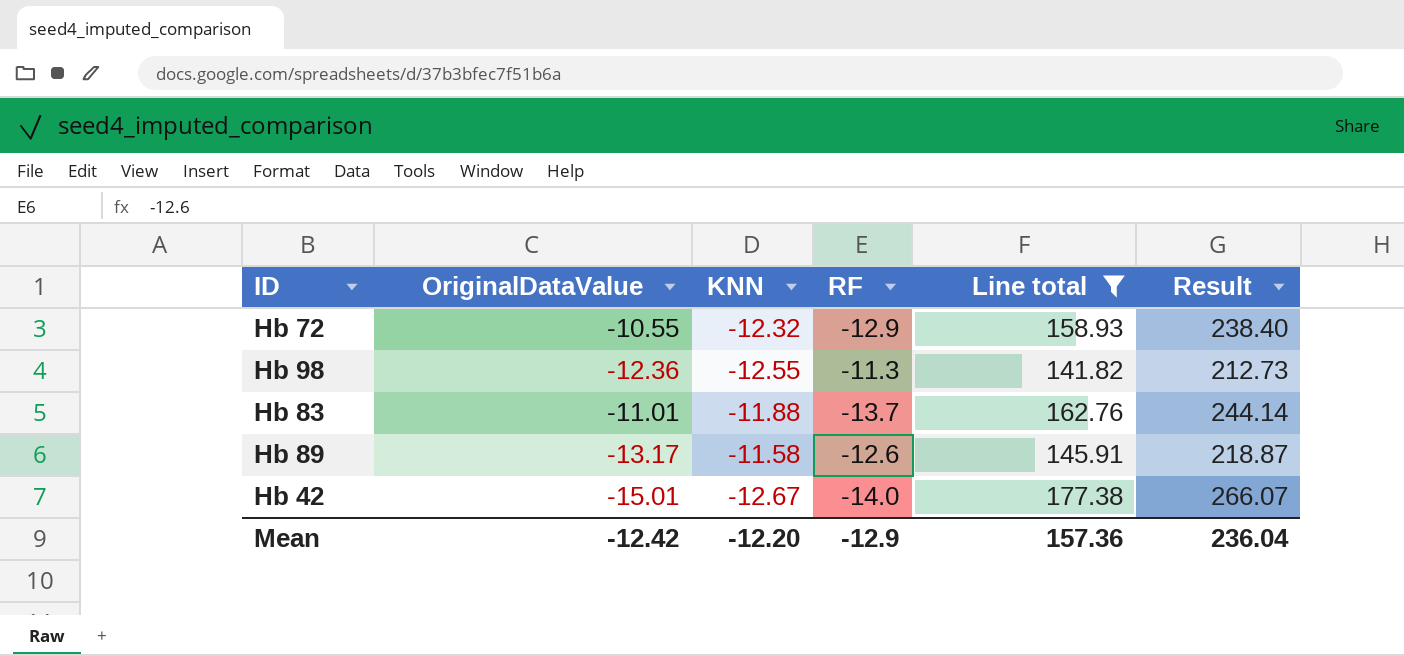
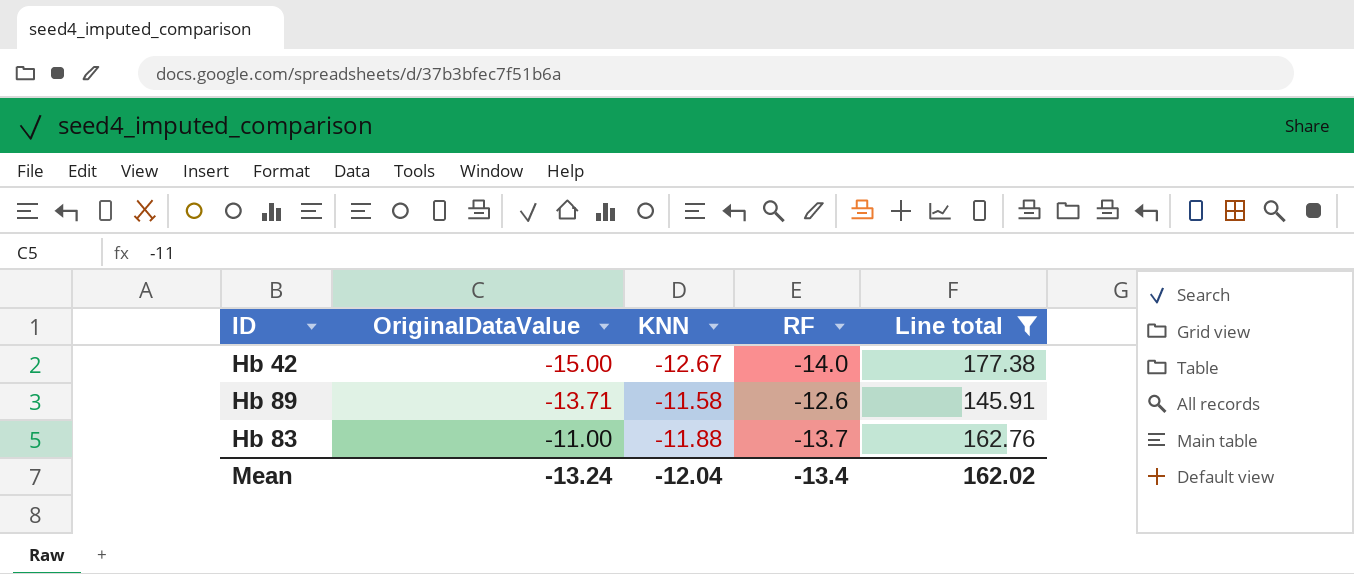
row order: none -> OriginalDataValue ascending
column Result | formula: [Line total] * 1.5 -> none
row Hb 72: -10.55 | -12.32 | -12.9 | 158.93 | 238.40 -> none
row Hb 98: -12.36 | -12.55 | -11.3 | 141.82 | 212.73 -> none
Hb 42 | OriginalDataValue: -15.01 -> -15.00
Hb 89 | OriginalDataValue: -13.17 -> -13.71
Hb 83 | OriginalDataValue: -11.01 -> -11.00
Mean | OriginalDataValue: -12.42 -> -13.24
Mean | KNN: -12.20 -> -12.04
Mean | RF: -12.9 -> -13.4
Mean | Line total: 157.36 -> 162.02

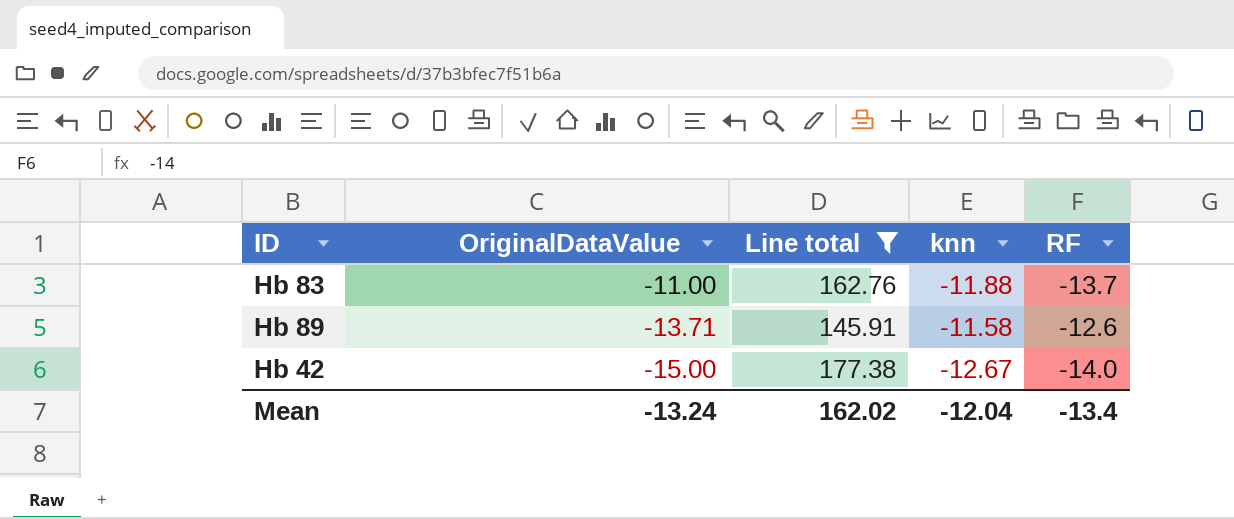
row order: OriginalDataValue ascending -> OriginalDataValue descending
column Line total | position: 5 -> 3
column name: KNN -> knn

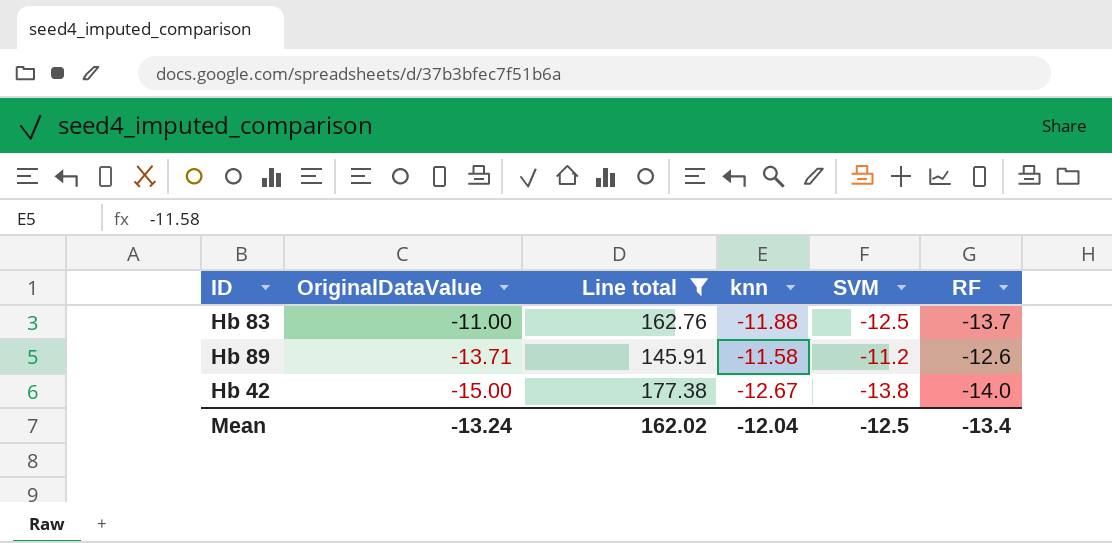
column SVM | position: none -> 5

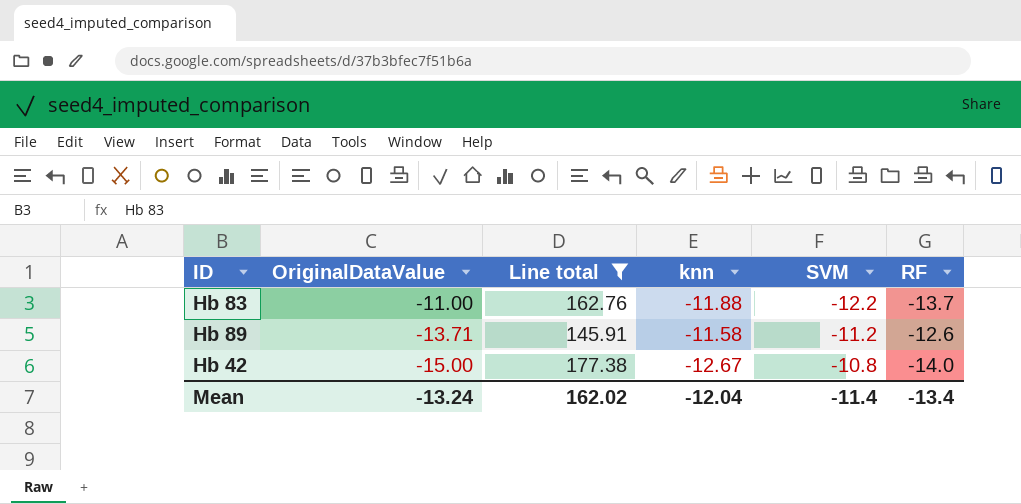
Hb 83 | SVM: -12.5 -> -12.2
Hb 42 | SVM: -13.8 -> -10.8
Mean | SVM: -12.5 -> -11.4

